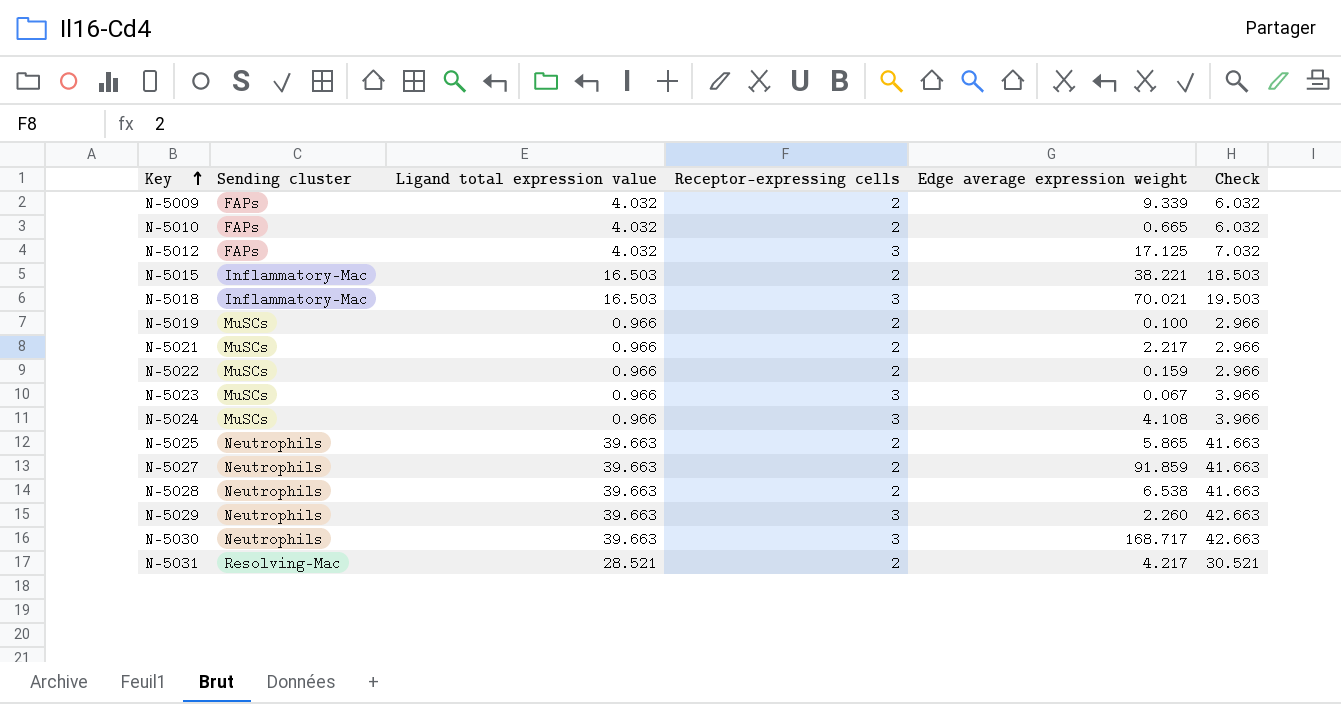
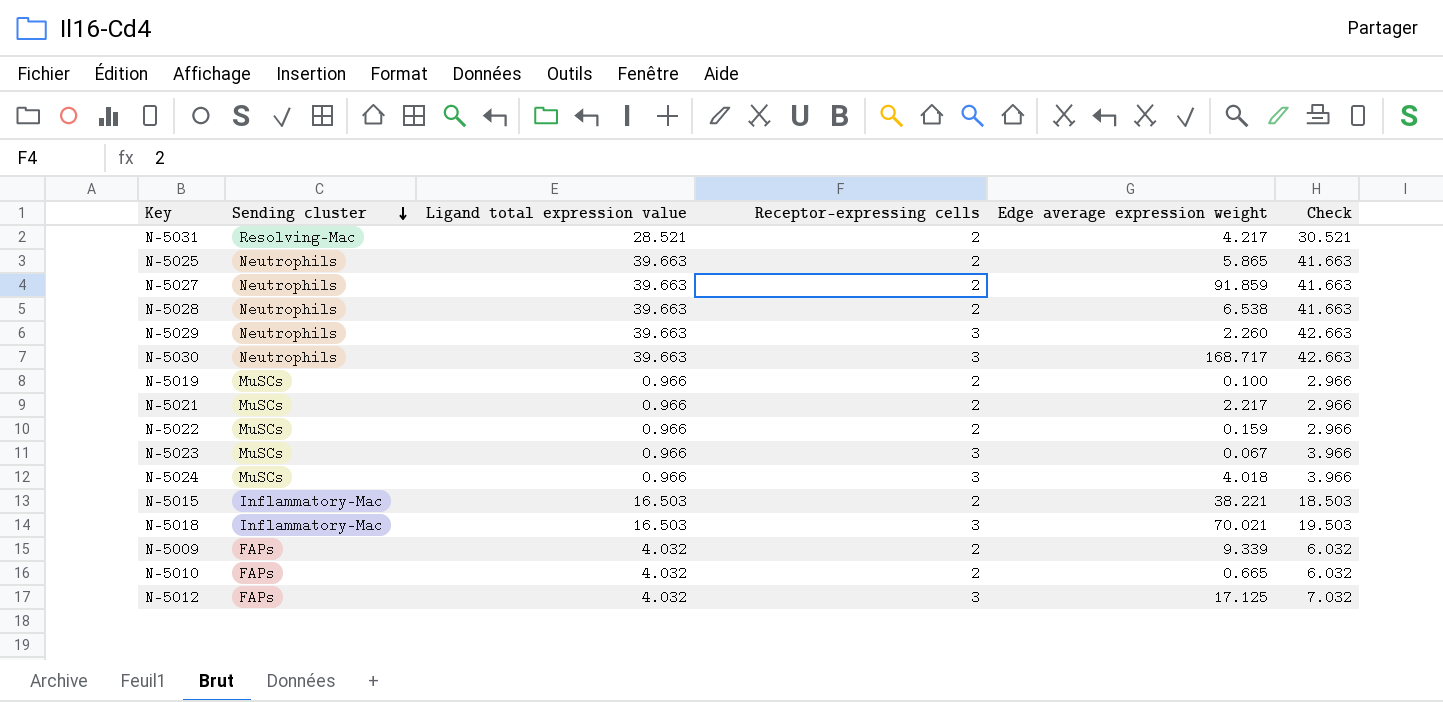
row order: Key ascending -> Sending cluster descending
N-5024 | Edge average expression weight: 4.108 -> 4.018

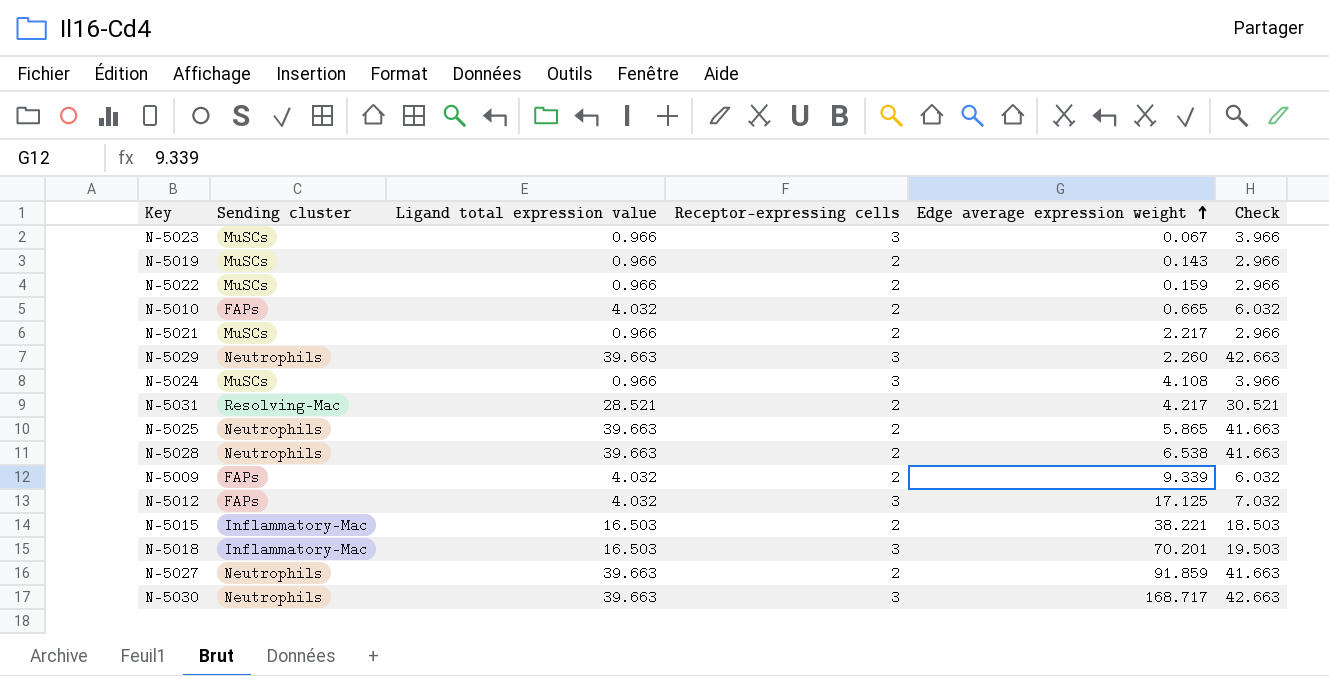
row order: Sending cluster descending -> Edge average expression weight ascending
N-5019 | Edge average expression weight: 0.100 -> 0.143
N-5024 | Edge average expression weight: 4.018 -> 4.108
N-5018 | Edge average expression weight: 70.021 -> 70.201

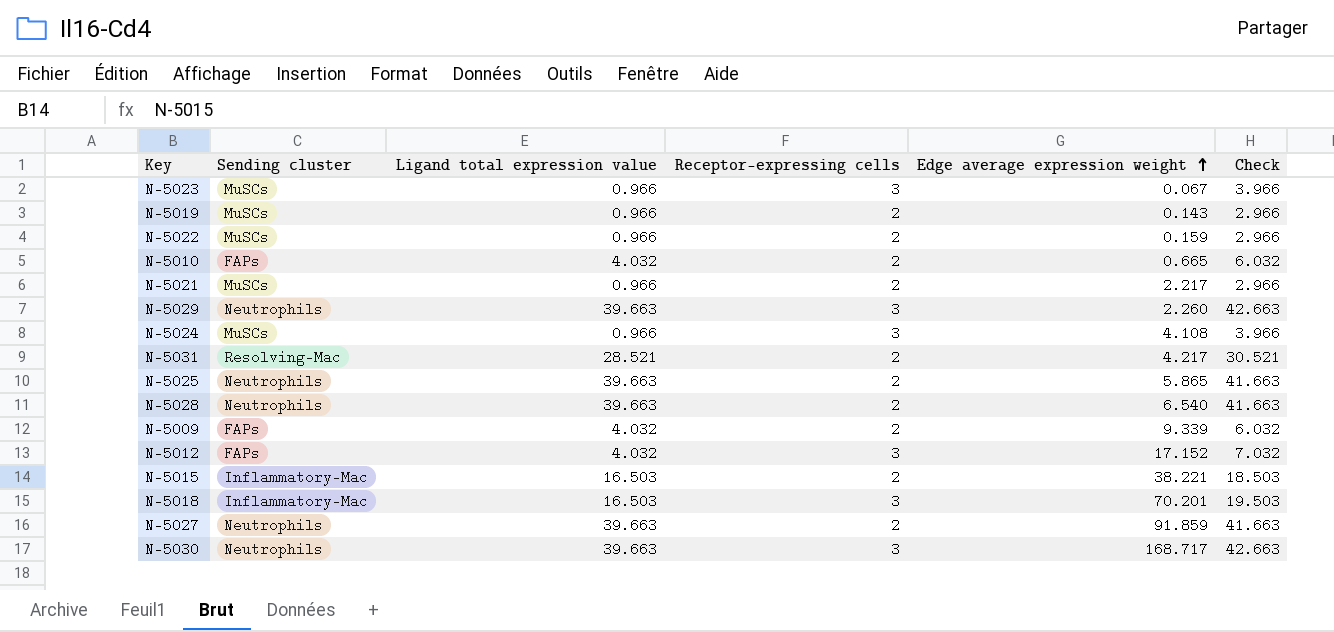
N-5028 | Edge average expression weight: 6.538 -> 6.540
N-5012 | Edge average expression weight: 17.125 -> 17.152

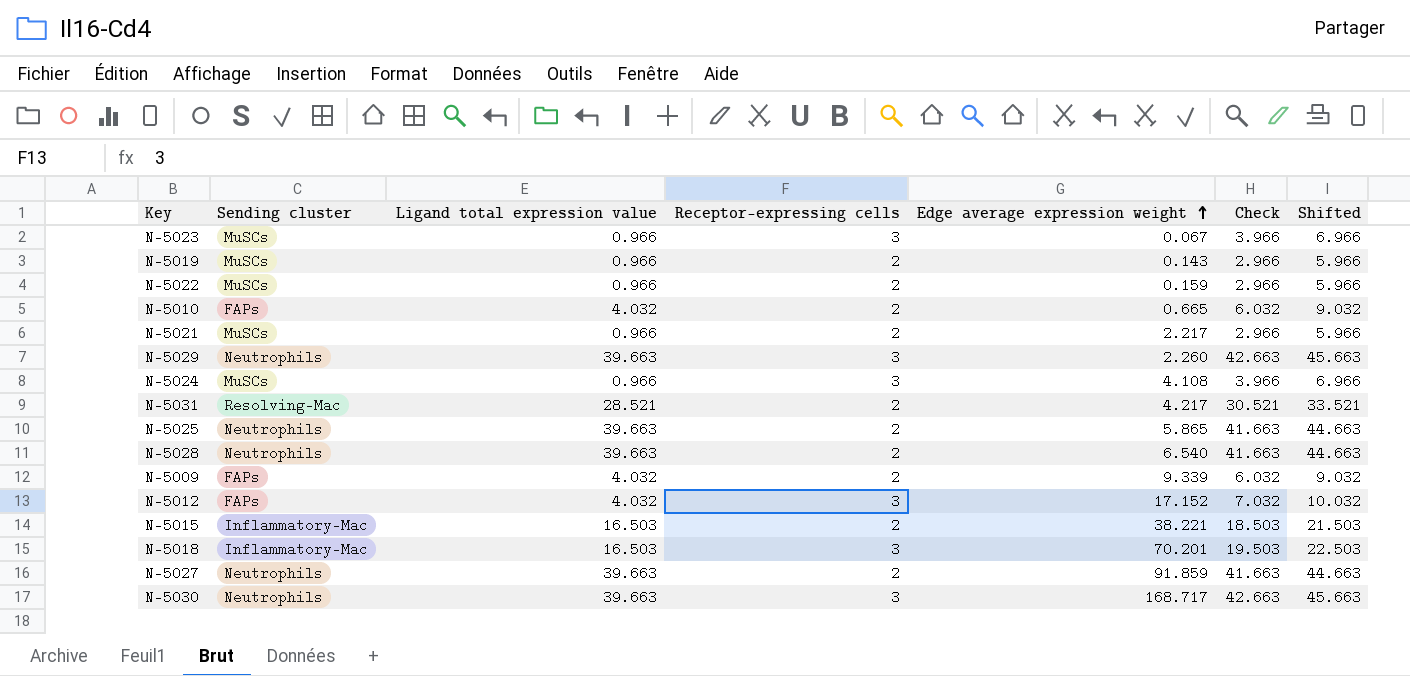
column Shifted | formula: none -> [Check] + 3

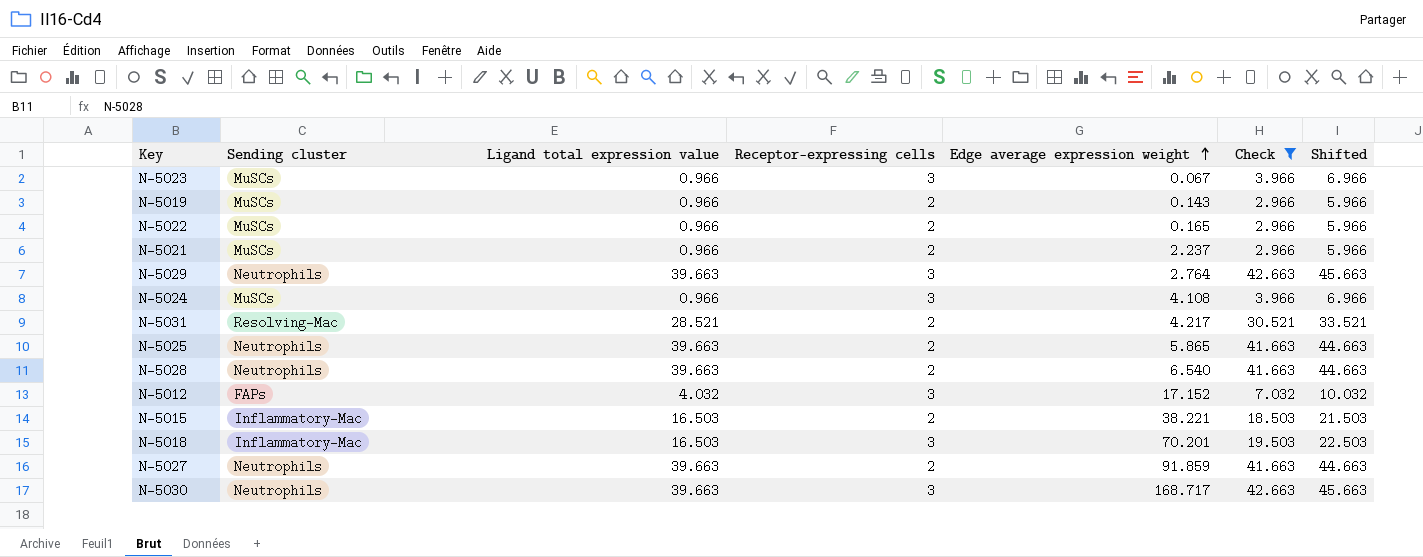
filter: none -> Check != 6.032
N-5022 | Edge average expression weight: 0.159 -> 0.165
N-5021 | Edge average expression weight: 2.217 -> 2.237
N-5029 | Edge average expression weight: 2.260 -> 2.764

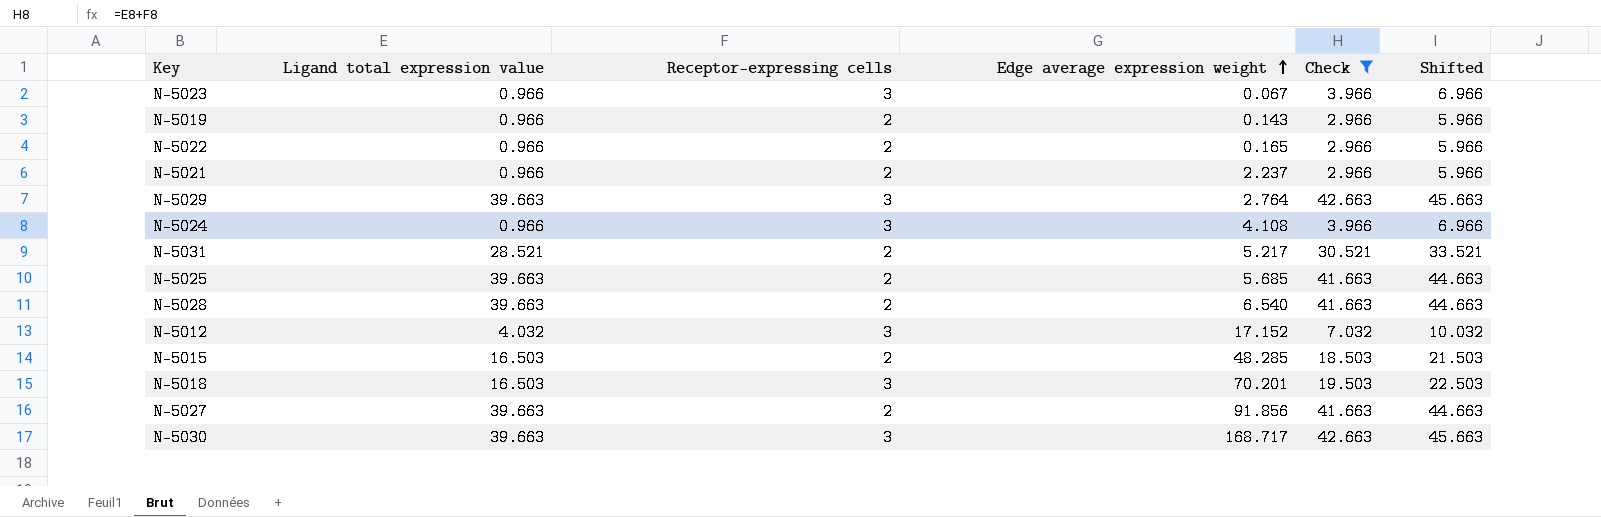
column Sending cluster | position: 2 -> none
N-5031 | Edge average expression weight: 4.217 -> 5.217
N-5025 | Edge average expression weight: 5.865 -> 5.685
N-5015 | Edge average expression weight: 38.221 -> 48.285
N-5027 | Edge average expression weight: 91.859 -> 91.856

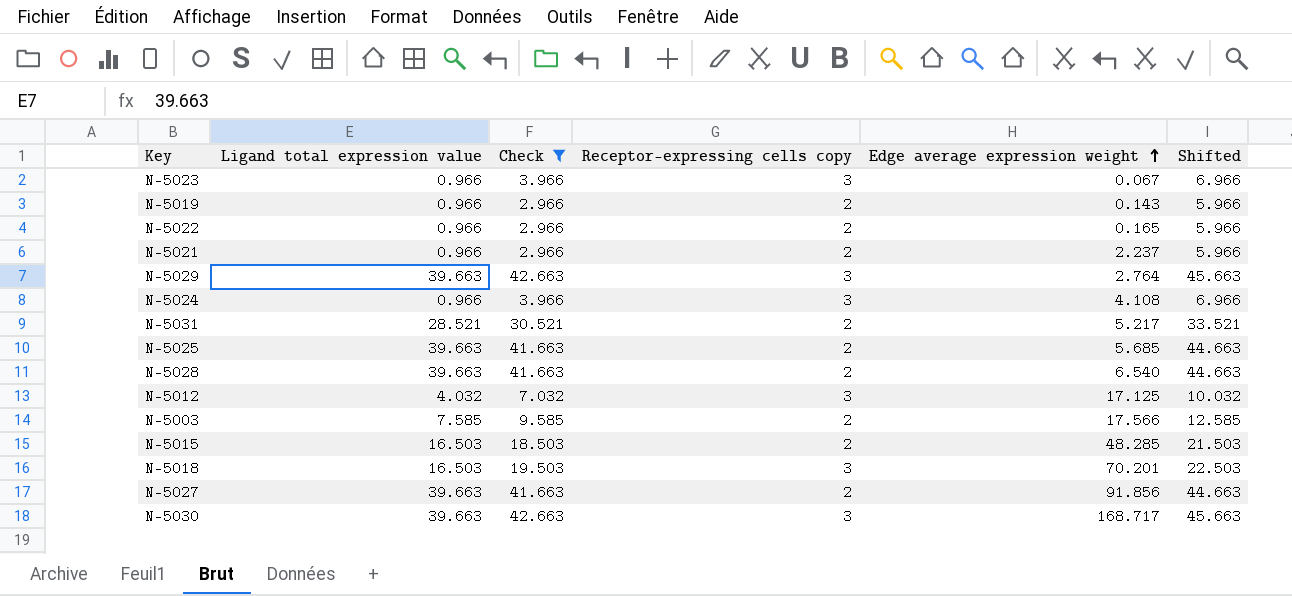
column Check | position: 5 -> 3
column name: Receptor-expressing cells -> Receptor-expressing cells copy
N-5012 | Edge average expression weight: 17.152 -> 17.125
row N-5003: none -> 7.585 | 9.585 | 2 | 17.566 | 12.585

